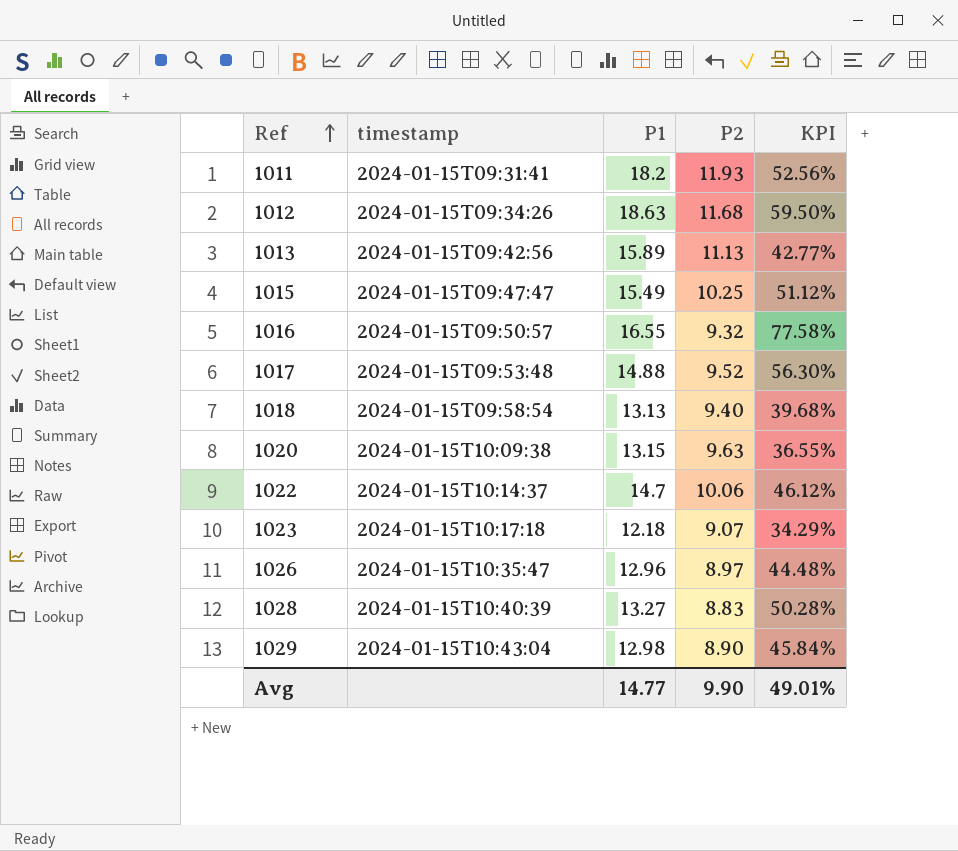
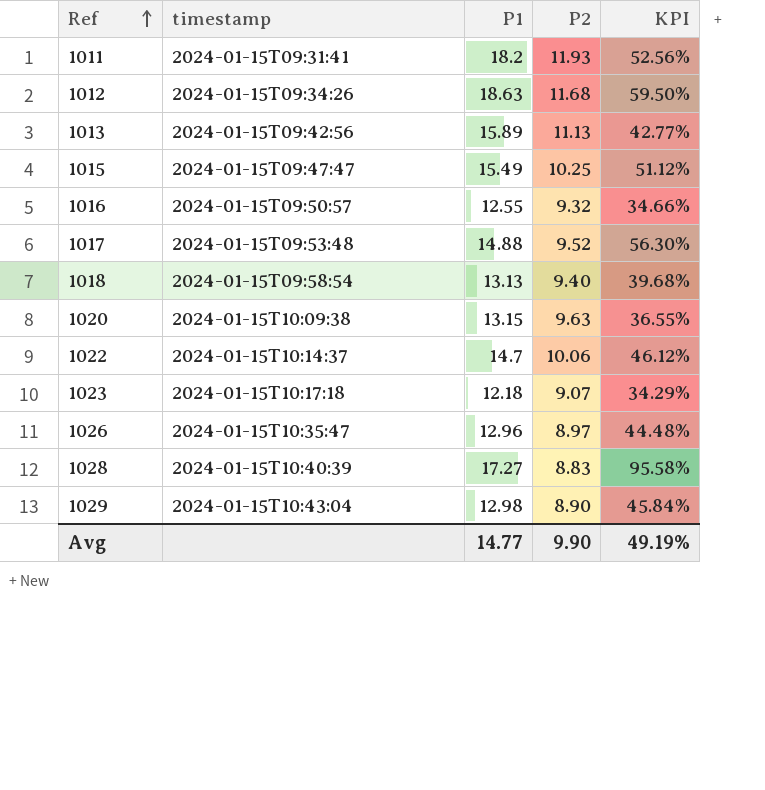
1016 | P1: 16.55 -> 12.55
1016 | KPI: 77.58% -> 34.66%
1028 | P1: 13.27 -> 17.27
1028 | KPI: 50.28% -> 95.58%
Avg | KPI: 49.01% -> 49.19%

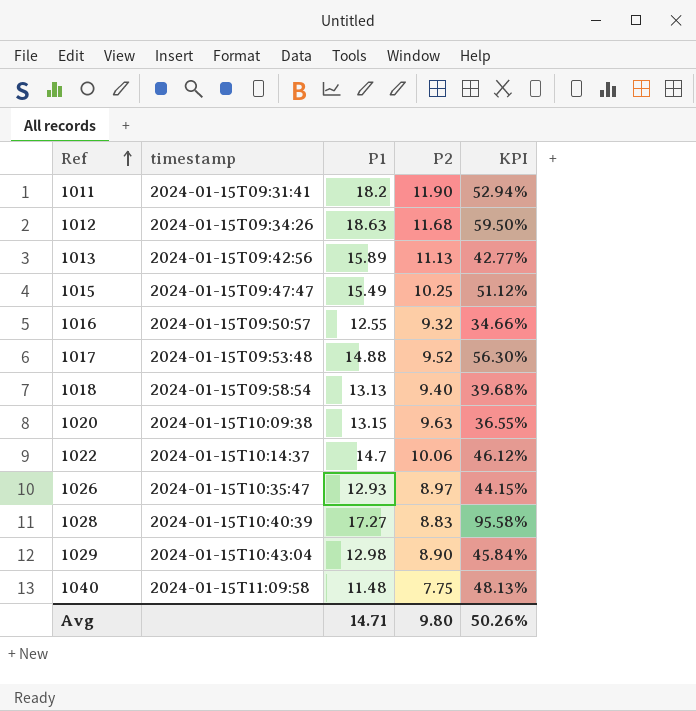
row 1023: 2024-01-15T10:17:18 | 12.18 | 9.07 | 34.29% -> none
1011 | P2: 11.93 -> 11.90
1011 | KPI: 52.56% -> 52.94%
1026 | P1: 12.96 -> 12.93
1026 | KPI: 44.48% -> 44.15%
row 1040: none -> 2024-01-15T11:09:58 | 11.48 | 7.75 | 48.13%
Avg | P1: 14.77 -> 14.71
Avg | P2: 9.90 -> 9.80
Avg | KPI: 49.19% -> 50.26%

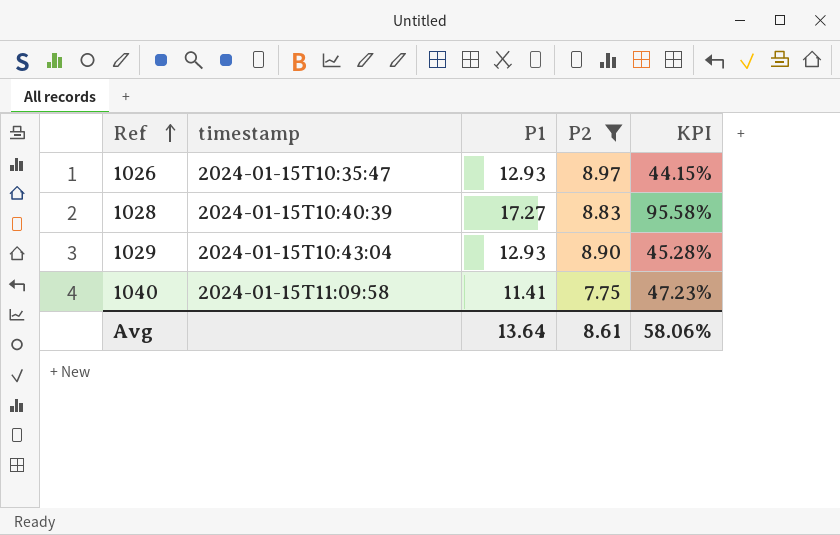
filter: none -> P2 <= 8.97
1029 | P1: 12.98 -> 12.93
1029 | KPI: 45.84% -> 45.28%
1040 | P1: 11.48 -> 11.41
1040 | KPI: 48.13% -> 47.23%
Avg | P1: 14.71 -> 13.64
Avg | P2: 9.80 -> 8.61
Avg | KPI: 50.26% -> 58.06%

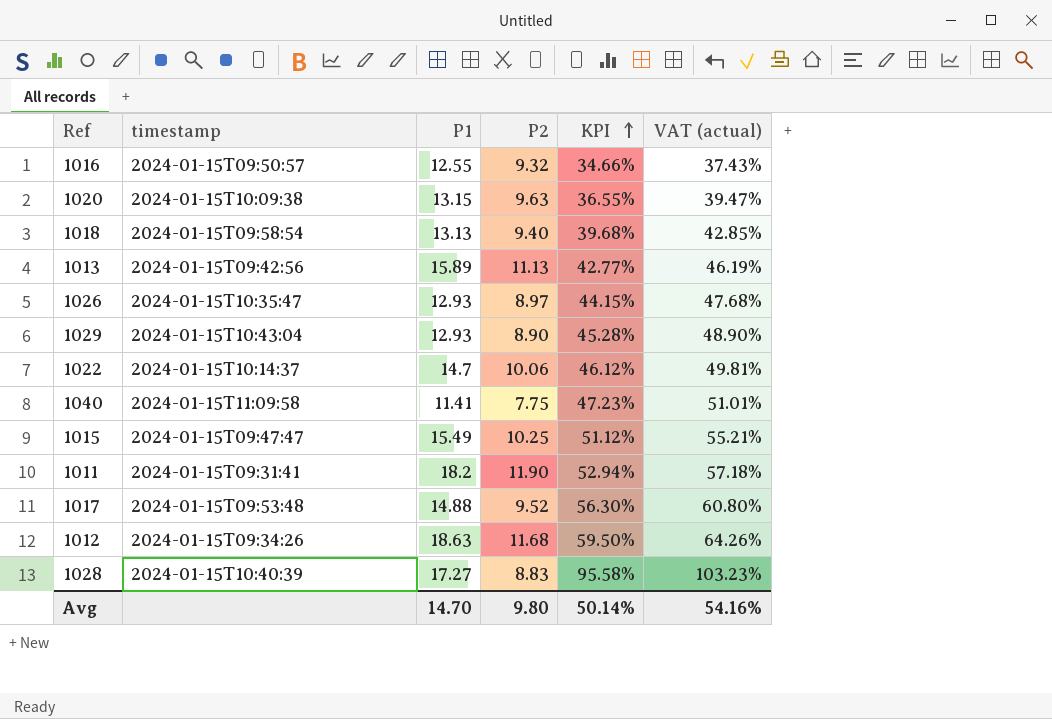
filter: P2 <= 8.97 -> none
row order: Ref ascending -> KPI ascending
column VAT (actual) | formula: none -> [KPI] * 1.08
Avg | P1: 13.64 -> 14.70
Avg | P2: 8.61 -> 9.80
Avg | KPI: 58.06% -> 50.14%

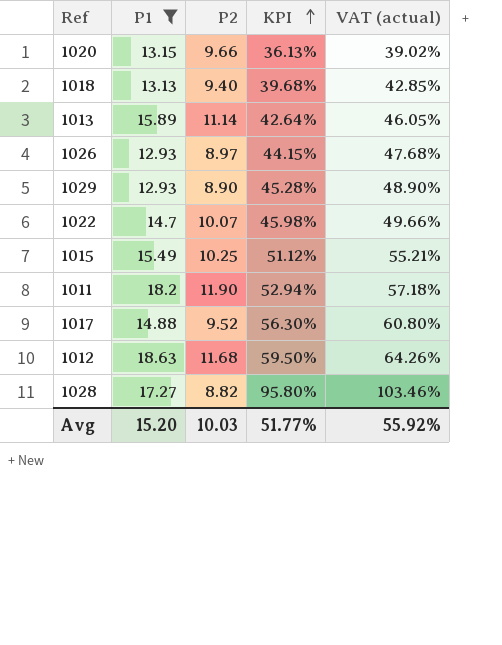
filter: none -> P1 >= 12.93
column timestamp | position: 2 -> none
1020 | P2: 9.63 -> 9.66
1020 | KPI: 36.55% -> 36.13%
1020 | VAT (actual): 39.47% -> 39.02%
1013 | P2: 11.13 -> 11.14
1013 | KPI: 42.77% -> 42.64%
1013 | VAT (actual): 46.19% -> 46.05%
1022 | P2: 10.06 -> 10.07
1022 | KPI: 46.12% -> 45.98%
1022 | VAT (actual): 49.81% -> 49.66%
1028 | P2: 8.83 -> 8.82
1028 | KPI: 95.58% -> 95.80%
1028 | VAT (actual): 103.23% -> 103.46%
Avg | P1: 14.70 -> 15.20
Avg | P2: 9.80 -> 10.03
Avg | KPI: 50.14% -> 51.77%
Avg | VAT (actual): 54.16% -> 55.92%

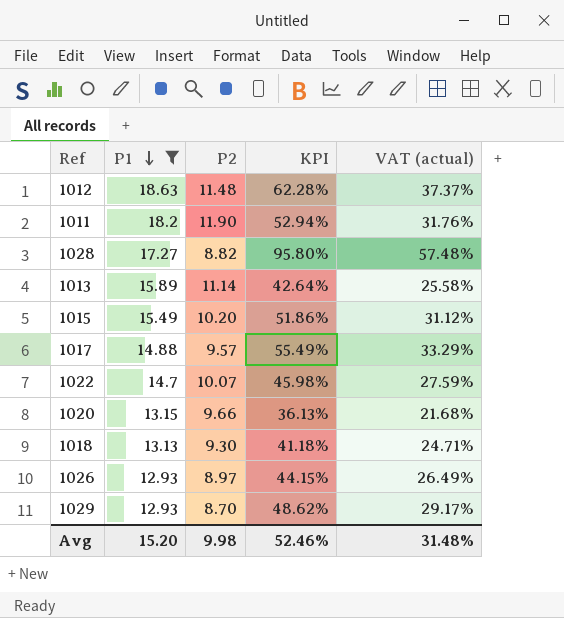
row order: KPI ascending -> P1 descending
column VAT (actual) | formula: [KPI] * 1.08 -> [KPI] * 0.6
1012 | P2: 11.68 -> 11.48
1012 | KPI: 59.50% -> 62.28%
1015 | P2: 10.25 -> 10.20
1015 | KPI: 51.12% -> 51.86%
1017 | P2: 9.52 -> 9.57
1017 | KPI: 56.30% -> 55.49%
1018 | P2: 9.40 -> 9.30
1018 | KPI: 39.68% -> 41.18%
1029 | P2: 8.90 -> 8.70
1029 | KPI: 45.28% -> 48.62%
Avg | P2: 10.03 -> 9.98
Avg | KPI: 51.77% -> 52.46%
Avg | VAT (actual): 55.92% -> 31.48%

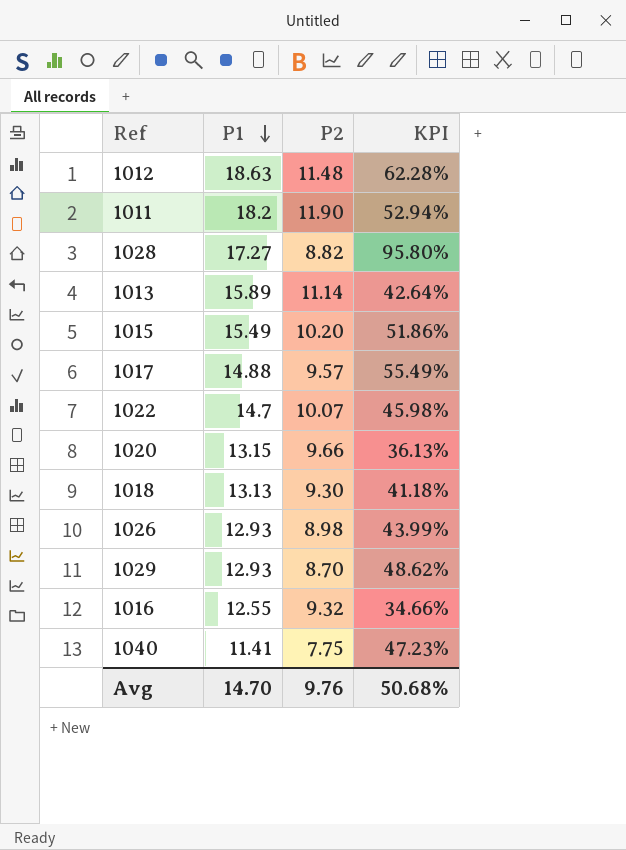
filter: P1 >= 12.93 -> none
column VAT (actual) | formula: [KPI] * 0.6 -> none
1026 | P2: 8.97 -> 8.98
1026 | KPI: 44.15% -> 43.99%
Avg | P1: 15.20 -> 14.70
Avg | P2: 9.98 -> 9.76
Avg | KPI: 52.46% -> 50.68%

